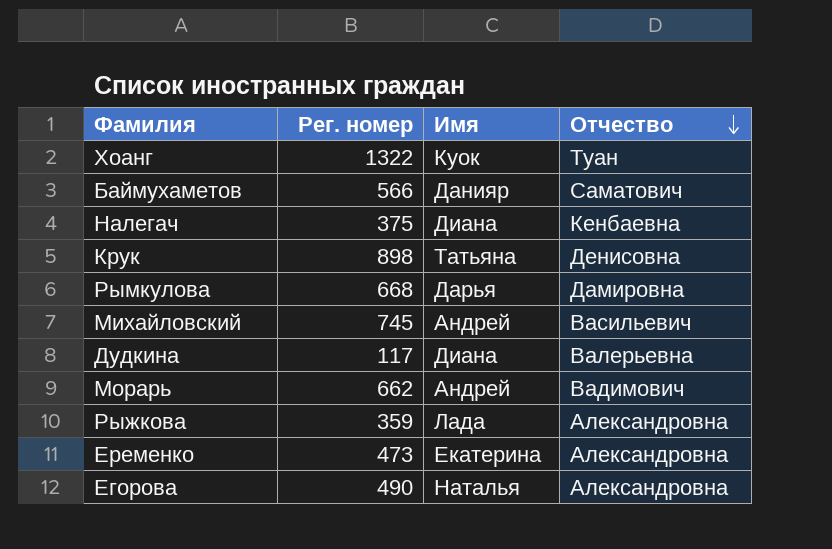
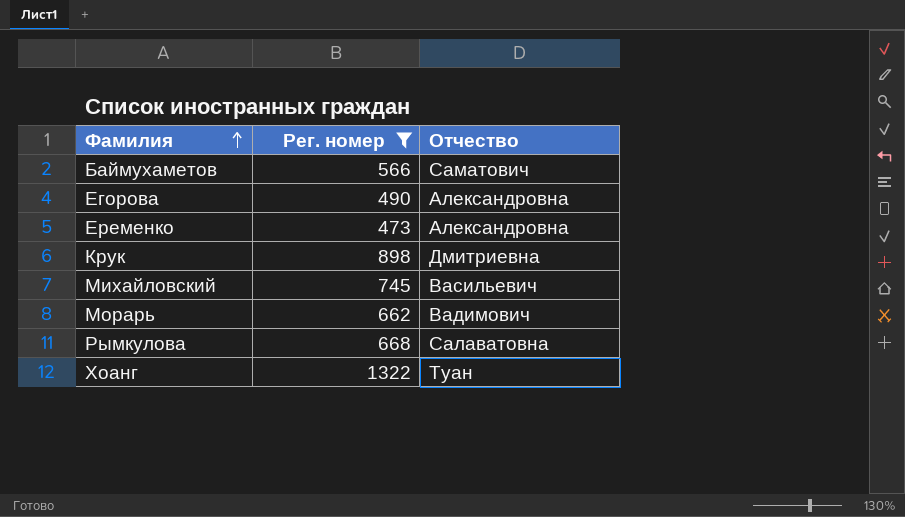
filter: none -> Рег. номер >= 473
row order: Отчество descending -> Фамилия ascending
column Имя | position: 3 -> none
Крук | Отчество: Денисовна -> Дмитриевна
Рымкулова | Отчество: Дамировна -> Салаватовна

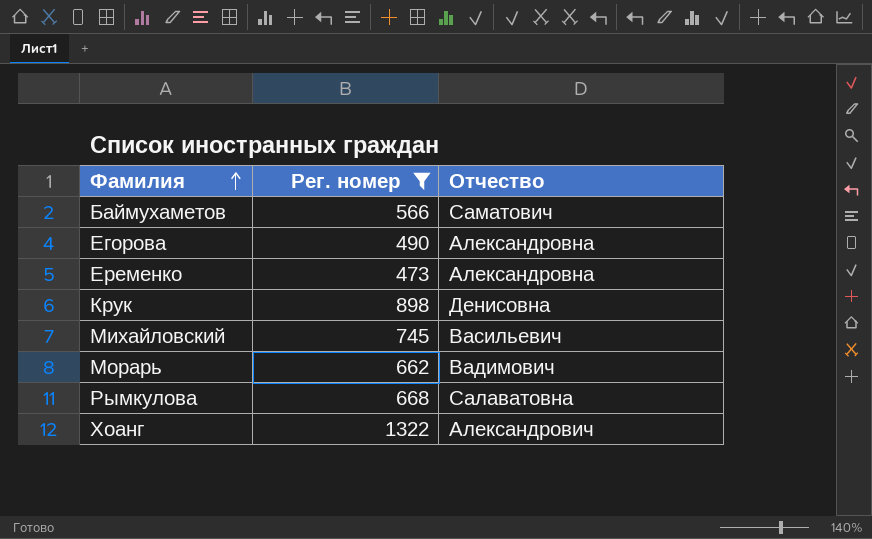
Крук | Отчество: Дмитриевна -> Денисовна
Хоанг | Отчество: Туан -> Александрович

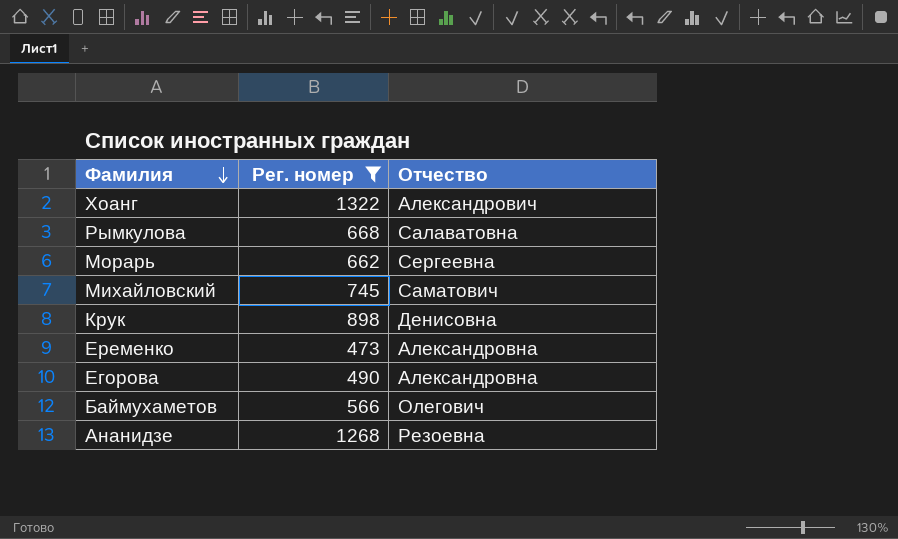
row order: Фамилия ascending -> Фамилия descending
Морарь | Отчество: Вадимович -> Сергеевна
Михайловский | Отчество: Васильевич -> Саматович
Баймухаметов | Отчество: Саматович -> Олегович
row Ананидзе: none -> 1268 | Резоевна

